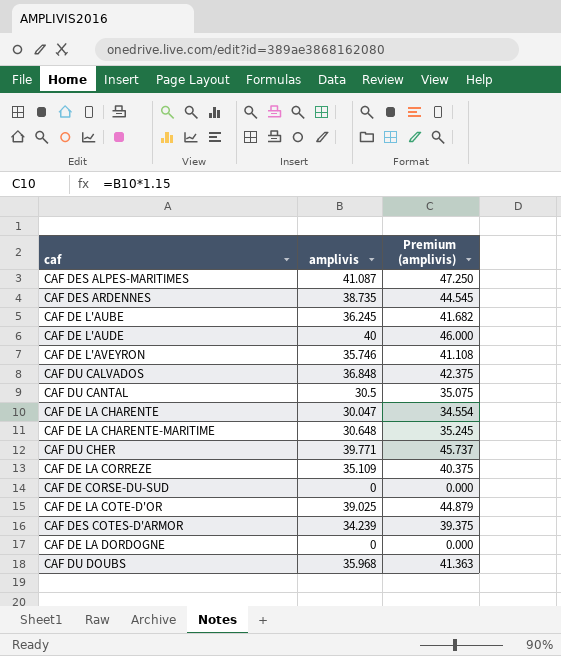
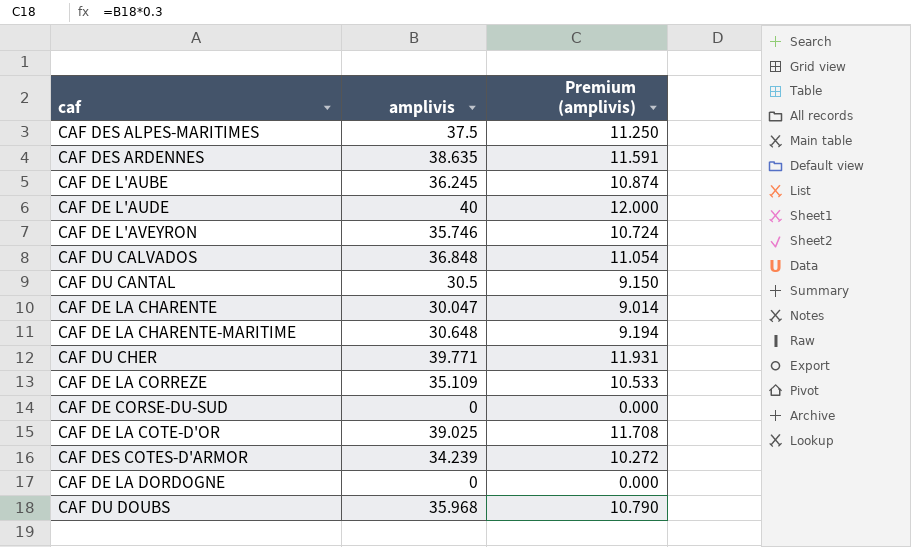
column Premium (amplivis) | formula: [amplivis] * 1.15 -> [amplivis] * 0.3
CAF DES ALPES-MARITIMES | amplivis: 41.087 -> 37.5
CAF DES ARDENNES | amplivis: 38.735 -> 38.635

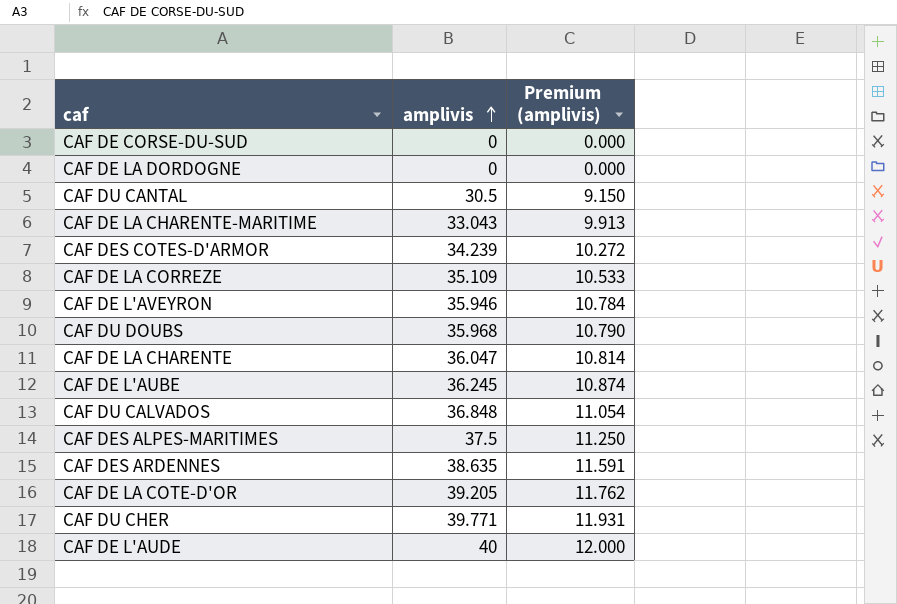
row order: none -> amplivis ascending
CAF DE LA CHARENTE-MARITIME | amplivis: 30.648 -> 33.043
CAF DE LA CHARENTE-MARITIME | Premium (amplivis): 9.194 -> 9.913
CAF DE L'AVEYRON | amplivis: 35.746 -> 35.946
CAF DE L'AVEYRON | Premium (amplivis): 10.724 -> 10.784
CAF DE LA CHARENTE | amplivis: 30.047 -> 36.047
CAF DE LA CHARENTE | Premium (amplivis): 9.014 -> 10.814
CAF DE LA COTE-D'OR | amplivis: 39.025 -> 39.205
CAF DE LA COTE-D'OR | Premium (amplivis): 11.708 -> 11.762

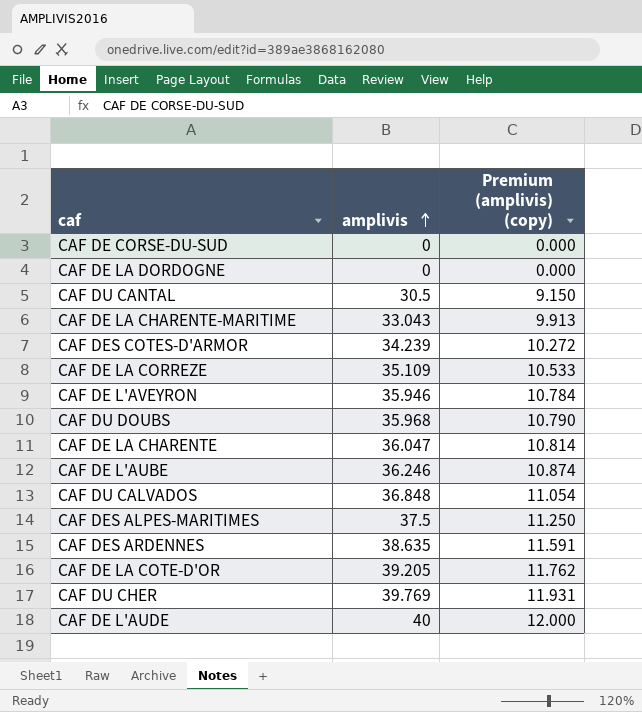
column name: Premium (amplivis) -> Premium (amplivis) (copy)
CAF DE L'AUBE | amplivis: 36.245 -> 36.246
CAF DU CHER | amplivis: 39.771 -> 39.769

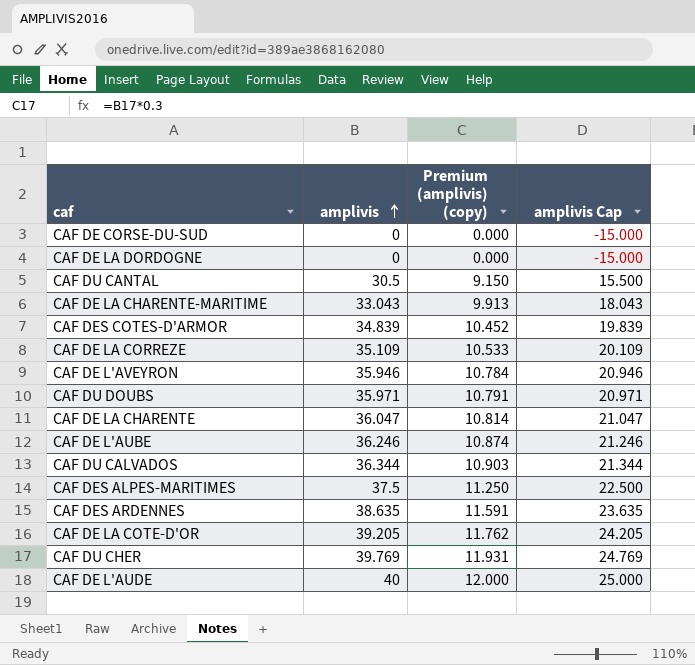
column amplivis Cap | formula: none -> [amplivis] - 15
CAF DES COTES-D'ARMOR | amplivis: 34.239 -> 34.839
CAF DES COTES-D'ARMOR | Premium (amplivis) (copy): 10.272 -> 10.452
CAF DU DOUBS | amplivis: 35.968 -> 35.971
CAF DU DOUBS | Premium (amplivis) (copy): 10.790 -> 10.791
CAF DU CALVADOS | amplivis: 36.848 -> 36.344
CAF DU CALVADOS | Premium (amplivis) (copy): 11.054 -> 10.903

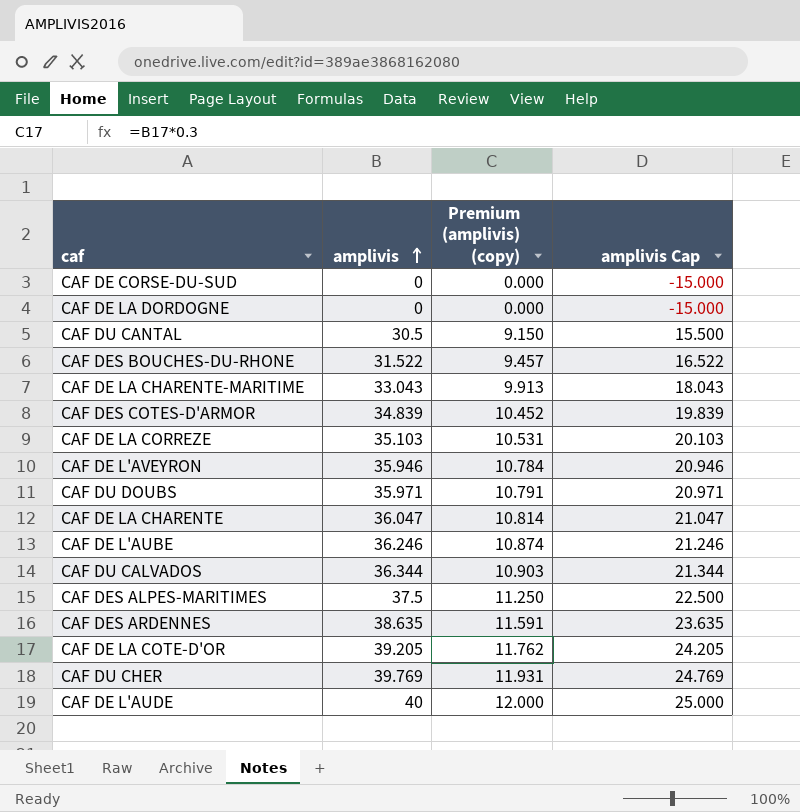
row CAF DES BOUCHES-DU-RHONE: none -> 31.522 | 9.457 | 16.522
CAF DE LA CORREZE | amplivis: 35.109 -> 35.103
CAF DE LA CORREZE | Premium (amplivis) (copy): 10.533 -> 10.531
CAF DE LA CORREZE | amplivis Cap: 20.109 -> 20.103

